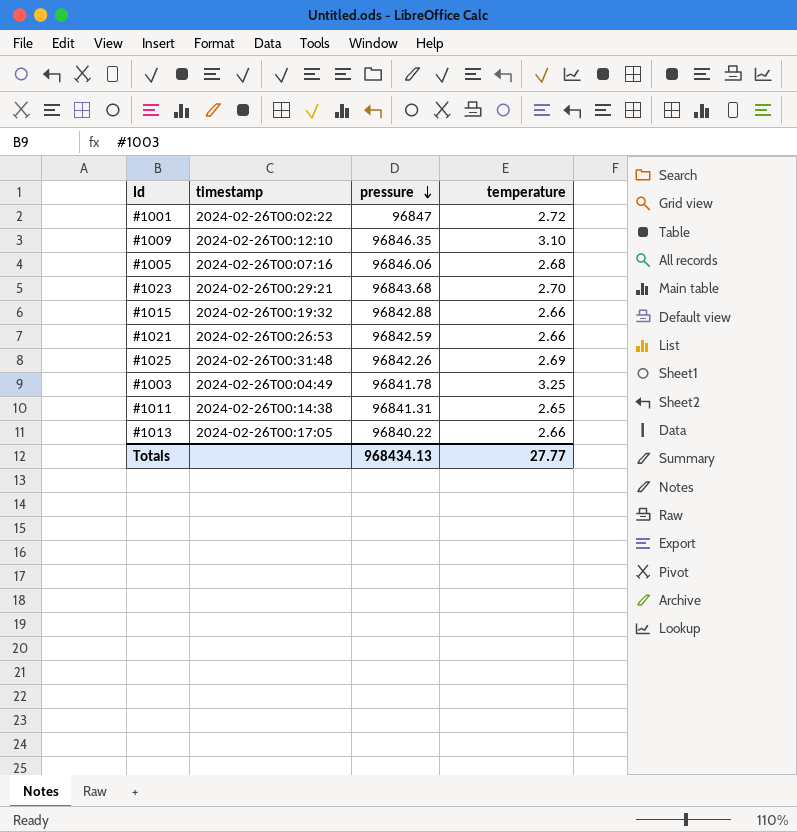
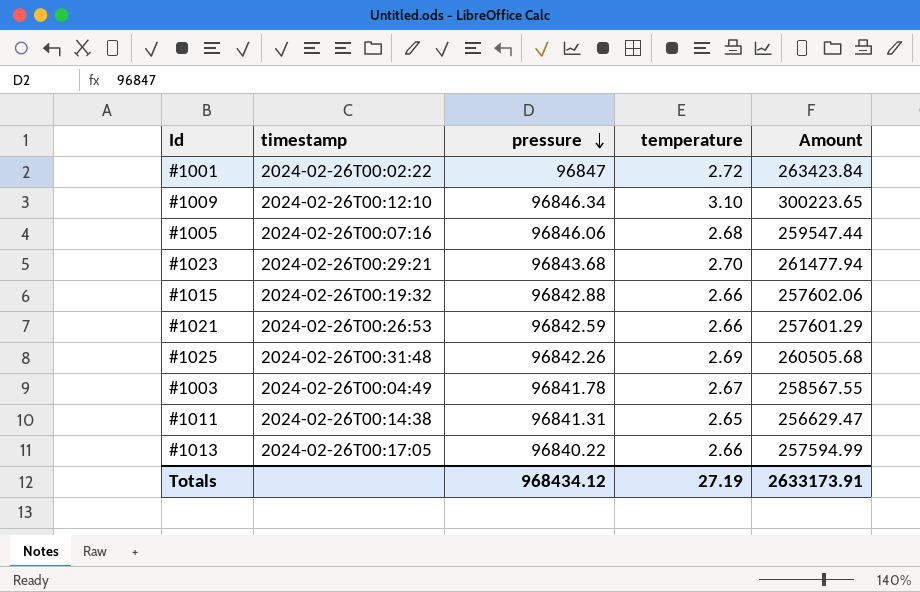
column Amount | formula: none -> [pressure] * [temperature]
#1009 | pressure: 96846.35 -> 96846.34
#1003 | temperature: 3.25 -> 2.67
Totals | pressure: 968434.13 -> 968434.12
Totals | temperature: 27.77 -> 27.19

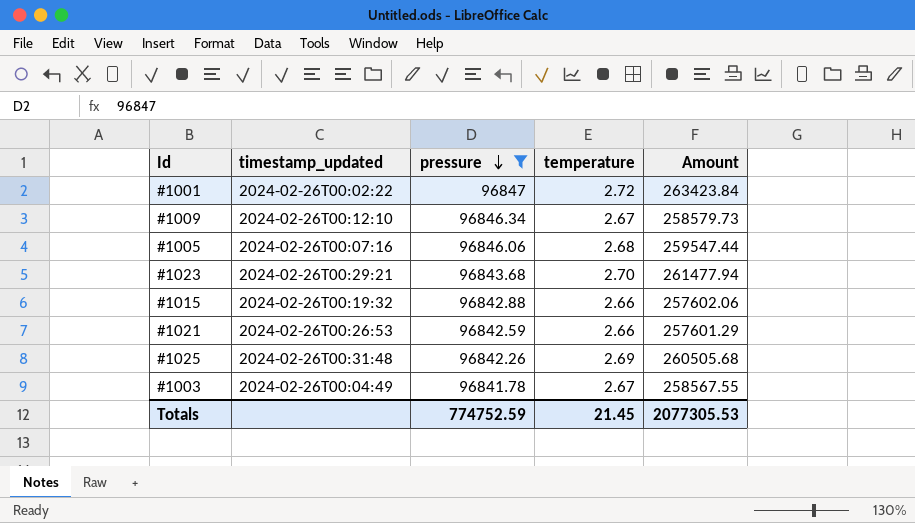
filter: none -> pressure >= 96841.78
column name: timestamp -> timestamp_updated
#1009 | temperature: 3.10 -> 2.67
#1009 | Amount: 300223.65 -> 258579.73
Totals | pressure: 968434.12 -> 774752.59
Totals | temperature: 27.19 -> 21.45
Totals | Amount: 2633173.91 -> 2077305.53

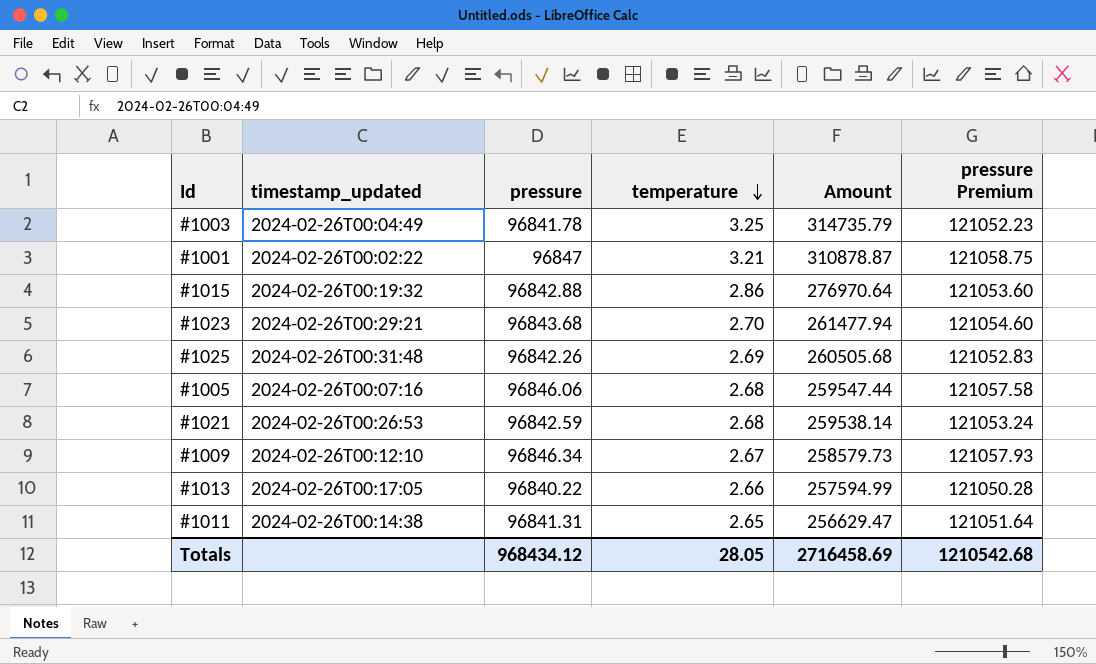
filter: pressure >= 96841.78 -> none
row order: pressure descending -> temperature descending
column pressure Premium | formula: none -> [pressure] * 1.25
#1003 | temperature: 2.67 -> 3.25
#1003 | Amount: 258567.55 -> 314735.79
#1001 | temperature: 2.72 -> 3.21
#1001 | Amount: 263423.84 -> 310878.87
#1015 | temperature: 2.66 -> 2.86
#1015 | Amount: 257602.06 -> 276970.64
#1021 | temperature: 2.66 -> 2.68
#1021 | Amount: 257601.29 -> 259538.14
Totals | pressure: 774752.59 -> 968434.12
Totals | temperature: 21.45 -> 28.05
Totals | Amount: 2077305.53 -> 2716458.69

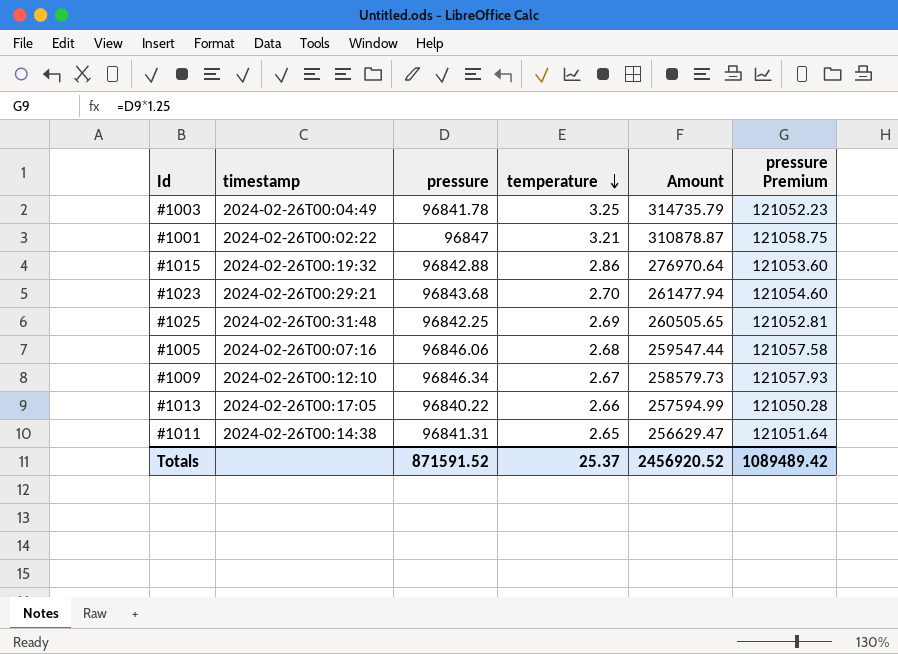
column name: timestamp_updated -> timestamp
row #1021: 2024-02-26T00:26:53 | 96842.59 | 2.68 | 259538.14 | 121053.24 -> none
#1025 | pressure: 96842.26 -> 96842.25
#1025 | Amount: 260505.68 -> 260505.65
#1025 | pressure Premium: 121052.83 -> 121052.81
Totals | pressure: 968434.12 -> 871591.52
Totals | temperature: 28.05 -> 25.37
Totals | Amount: 2716458.69 -> 2456920.52
Totals | pressure Premium: 1210542.68 -> 1089489.42

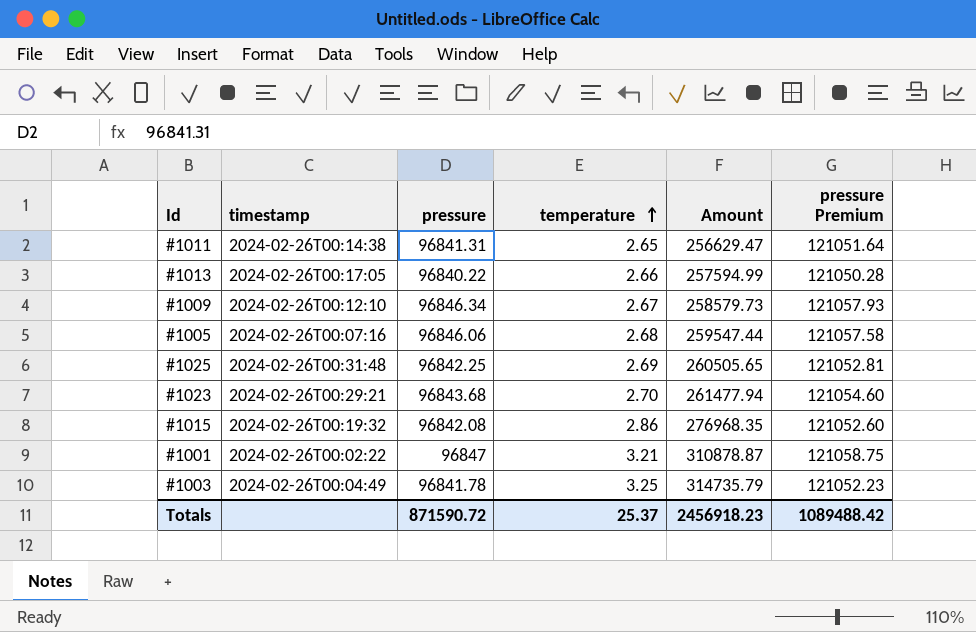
row order: temperature descending -> temperature ascending
#1015 | pressure: 96842.88 -> 96842.08
#1015 | Amount: 276970.64 -> 276968.35
#1015 | pressure Premium: 121053.60 -> 121052.60
Totals | pressure: 871591.52 -> 871590.72
Totals | Amount: 2456920.52 -> 2456918.23
Totals | pressure Premium: 1089489.42 -> 1089488.42

